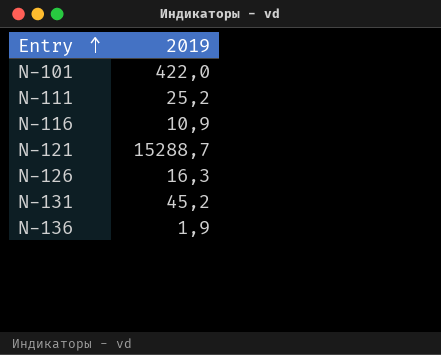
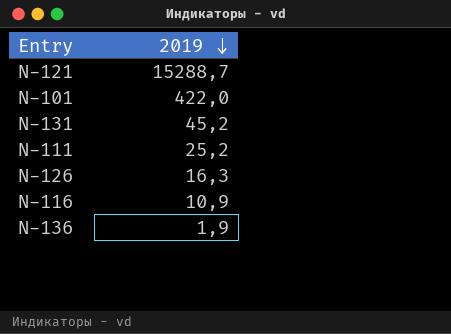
row order: Entry ascending -> 2019 descending

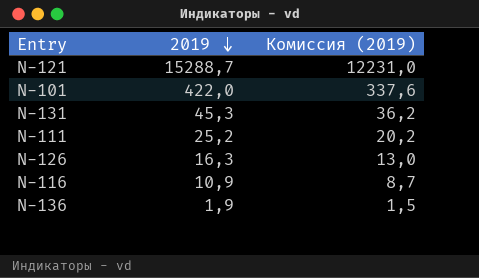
column Комиссия (2019) | formula: none -> [2019] * 0,8
N-131 | 2019: 45,2 -> 45,3

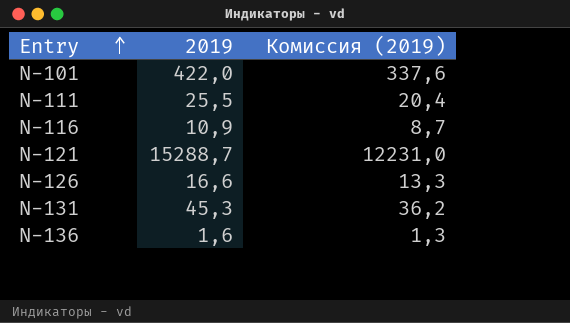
row order: 2019 descending -> Entry ascending
N-111 | 2019: 25,2 -> 25,5
N-111 | Комиссия (2019): 20,2 -> 20,4
N-126 | 2019: 16,3 -> 16,6
N-126 | Комиссия (2019): 13,0 -> 13,3
N-136 | 2019: 1,9 -> 1,6
N-136 | Комиссия (2019): 1,5 -> 1,3

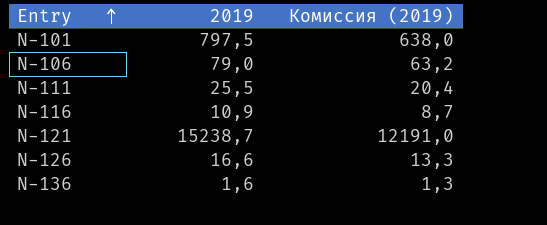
row N-131: 45,3 | 36,2 -> none
N-101 | 2019: 422,0 -> 797,5
N-101 | Комиссия (2019): 337,6 -> 638,0
row N-106: none -> 79,0 | 63,2
N-121 | 2019: 15288,7 -> 15238,7
N-121 | Комиссия (2019): 12231,0 -> 12191,0

